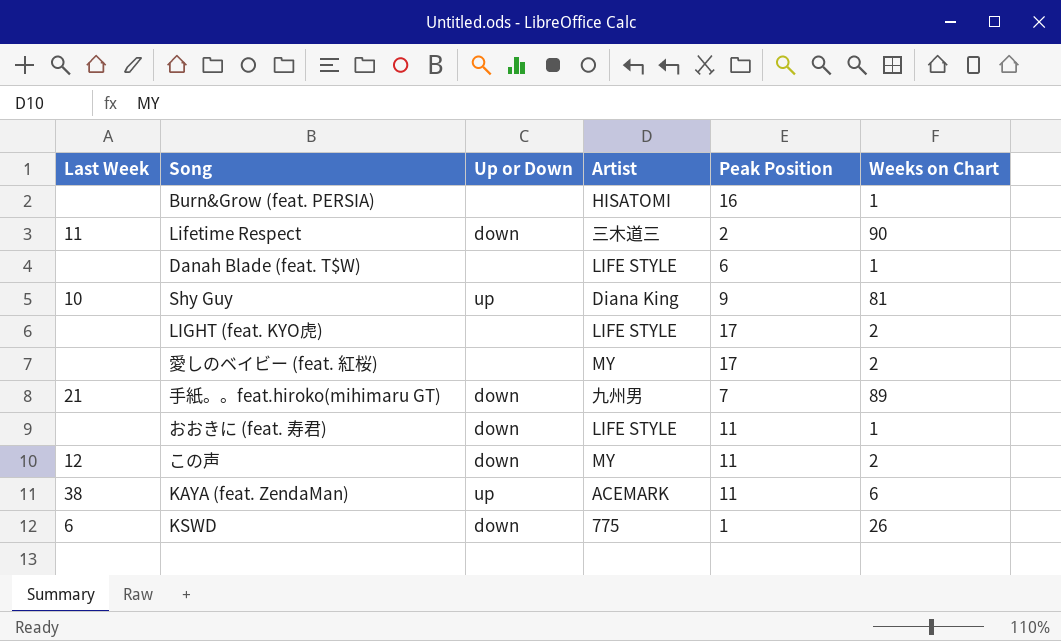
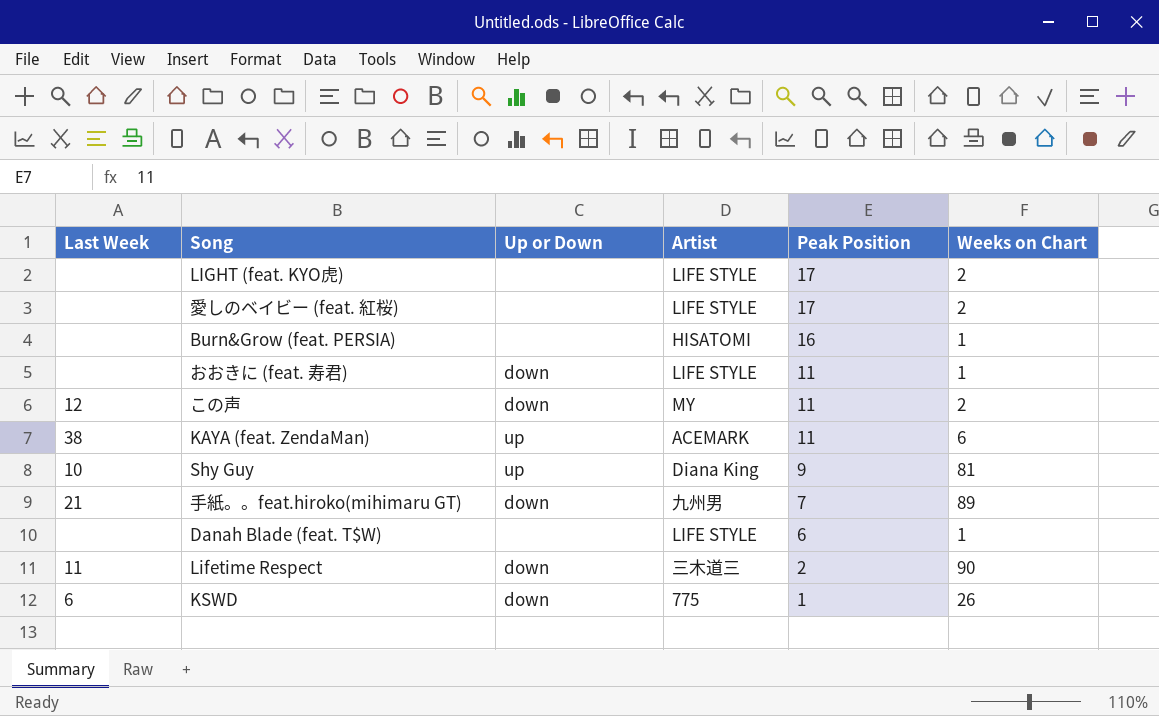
row order: none -> Peak Position descending
愛しのベイビー (feat. 紅桜) | Artist: MY -> LIFE STYLE

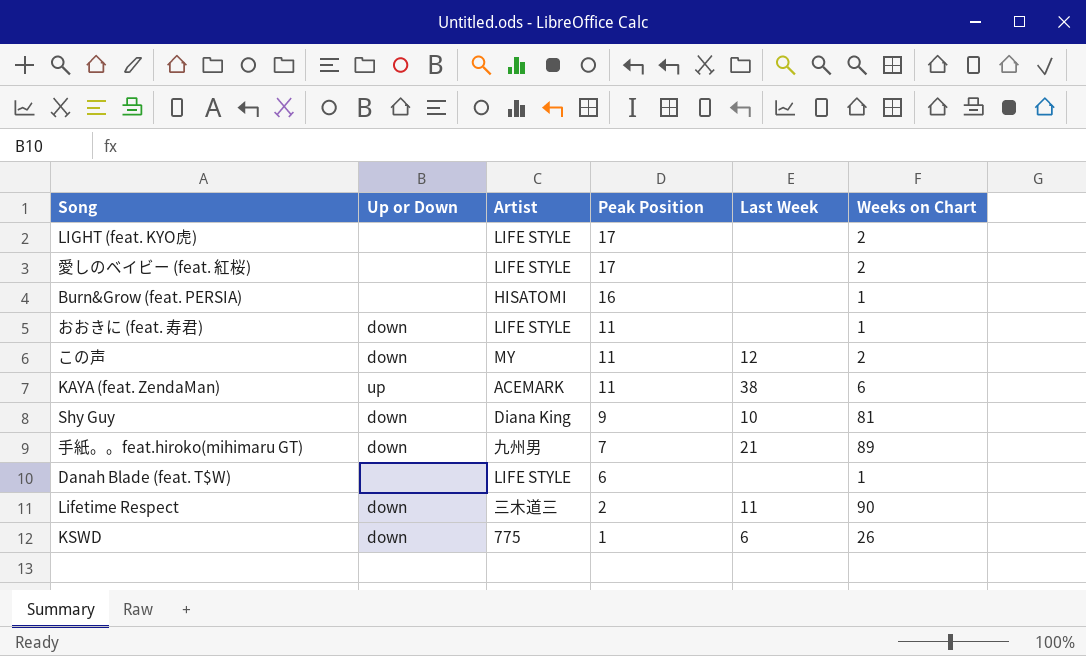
column Last Week | position: 1 -> 5
Shy Guy | Up or Down: up -> down

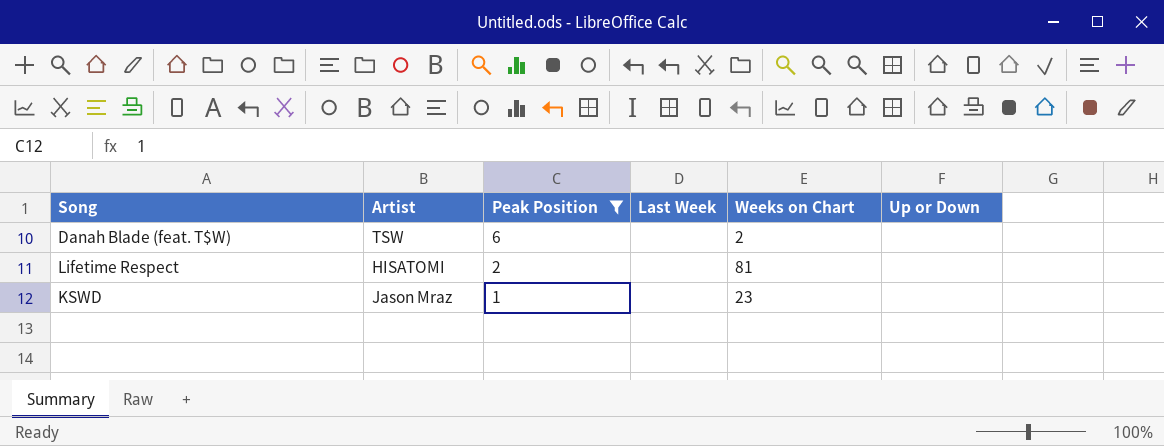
filter: none -> Peak Position <= 6
column Up or Down | position: 2 -> 6
Danah Blade (feat. T$W) | Artist: LIFE STYLE -> TSW
Danah Blade (feat. T$W) | Weeks on Chart: 1 -> 2
Lifetime Respect | Artist: 三木道三 -> HISATOMI
Lifetime Respect | Last Week: 11 -> none
Lifetime Respect | Weeks on Chart: 90 -> 81
Lifetime Respect | Up or Down: down -> none
KSWD | Artist: 775 -> Jason Mraz
KSWD | Last Week: 6 -> none
KSWD | Weeks on Chart: 26 -> 23
KSWD | Up or Down: down -> none

